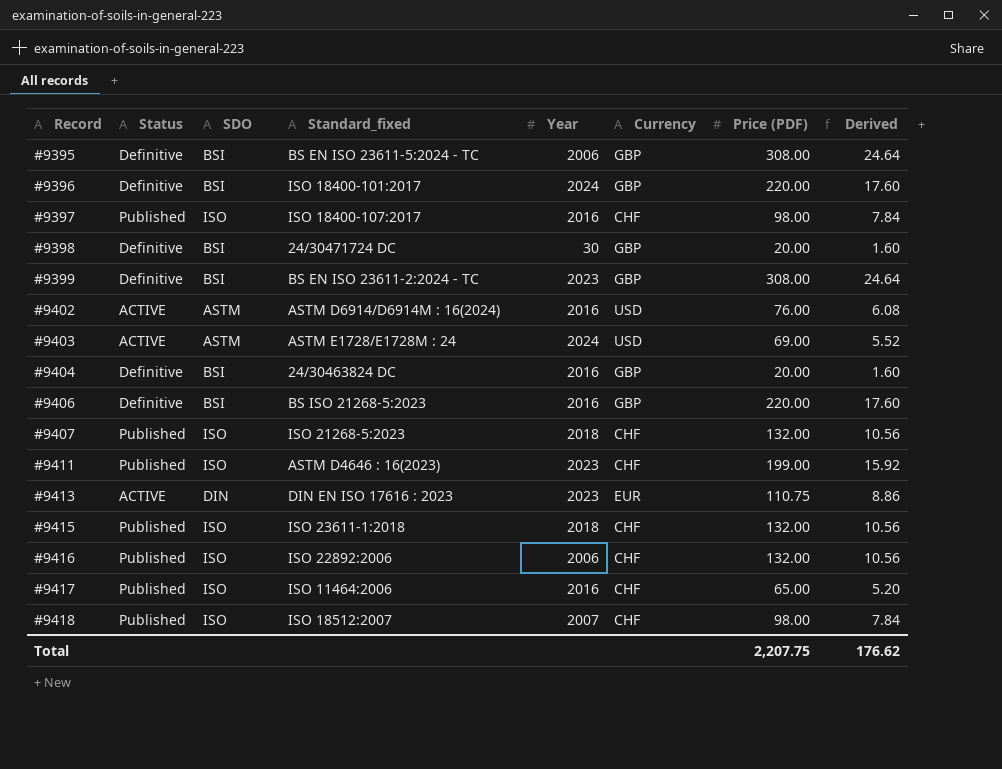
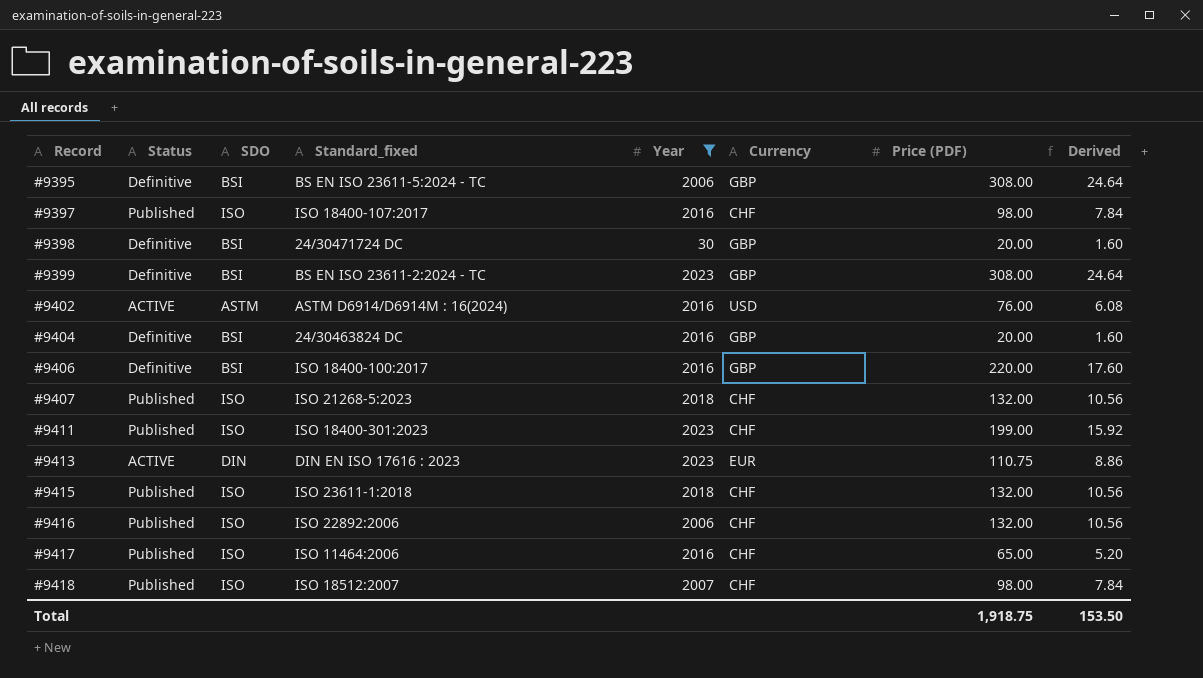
filter: none -> Year != 2024
#9406 | Standard_fixed: BS ISO 21268-5:2023 -> ISO 18400-100:2017
#9411 | Standard_fixed: ASTM D4646 : 16(2023) -> ISO 18400-301:2023
Total | Price (PDF): 2,207.75 -> 1,918.75
Total | Derived: 176.62 -> 153.50

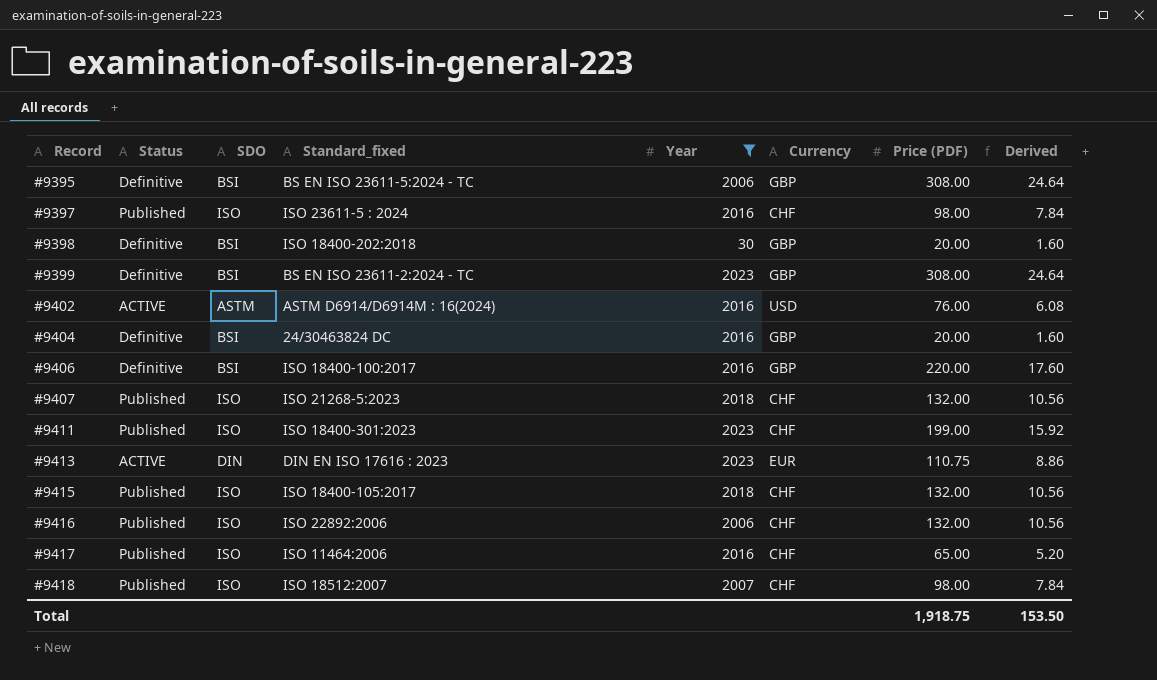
#9397 | Standard_fixed: ISO 18400-107:2017 -> ISO 23611-5 : 2024
#9398 | Standard_fixed: 24/30471724 DC -> ISO 18400-202:2018
#9415 | Standard_fixed: ISO 23611-1:2018 -> ISO 18400-105:2017

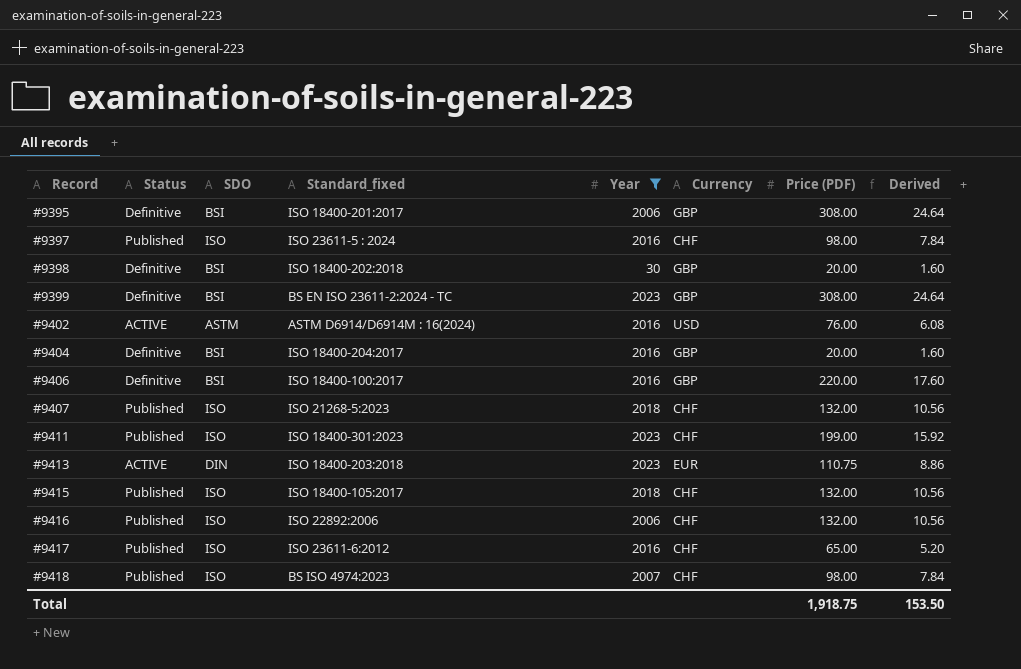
#9395 | Standard_fixed: BS EN ISO 23611-5:2024 - TC -> ISO 18400-201:2017
#9404 | Standard_fixed: 24/30463824 DC -> ISO 18400-204:2017
#9413 | Standard_fixed: DIN EN ISO 17616 : 2023 -> ISO 18400-203:2018
#9417 | Standard_fixed: ISO 11464:2006 -> ISO 23611-6:2012
#9418 | Standard_fixed: ISO 18512:2007 -> BS ISO 4974:2023

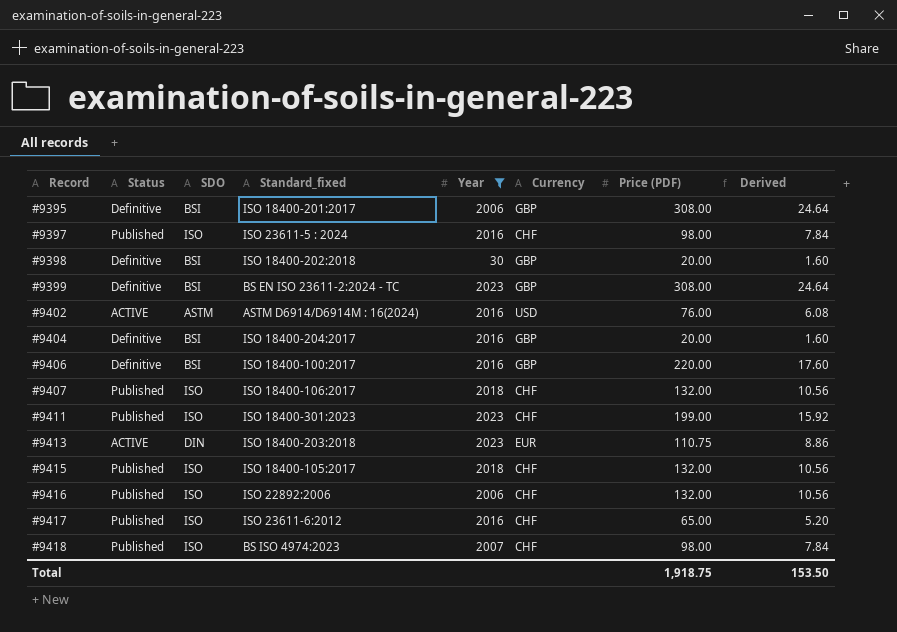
#9407 | Standard_fixed: ISO 21268-5:2023 -> ISO 18400-106:2017

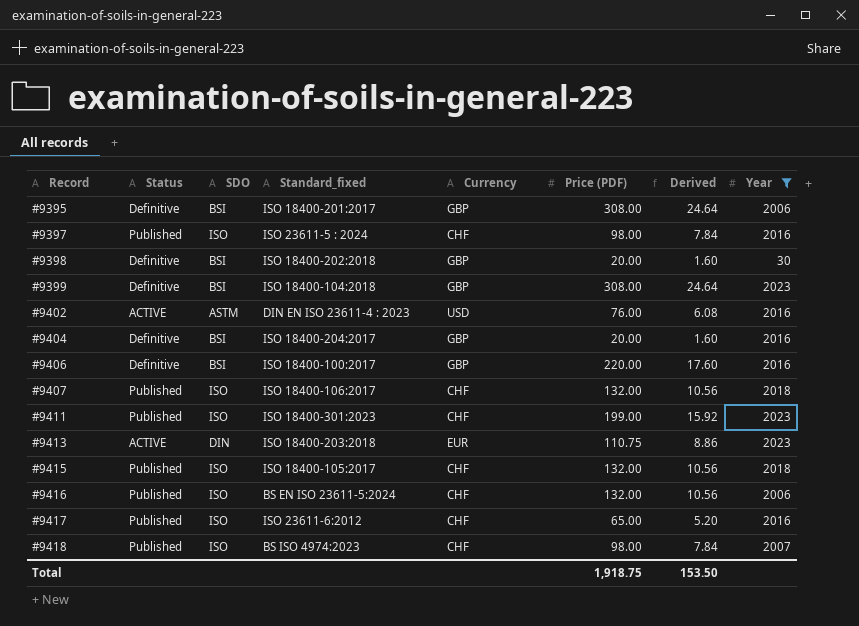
column Year | position: 5 -> 8
#9399 | Standard_fixed: BS EN ISO 23611-2:2024 - TC -> ISO 18400-104:2018
#9402 | Standard_fixed: ASTM D6914/D6914M : 16(2024) -> DIN EN ISO 23611-4 : 2023
#9416 | Standard_fixed: ISO 22892:2006 -> BS EN ISO 23611-5:2024

